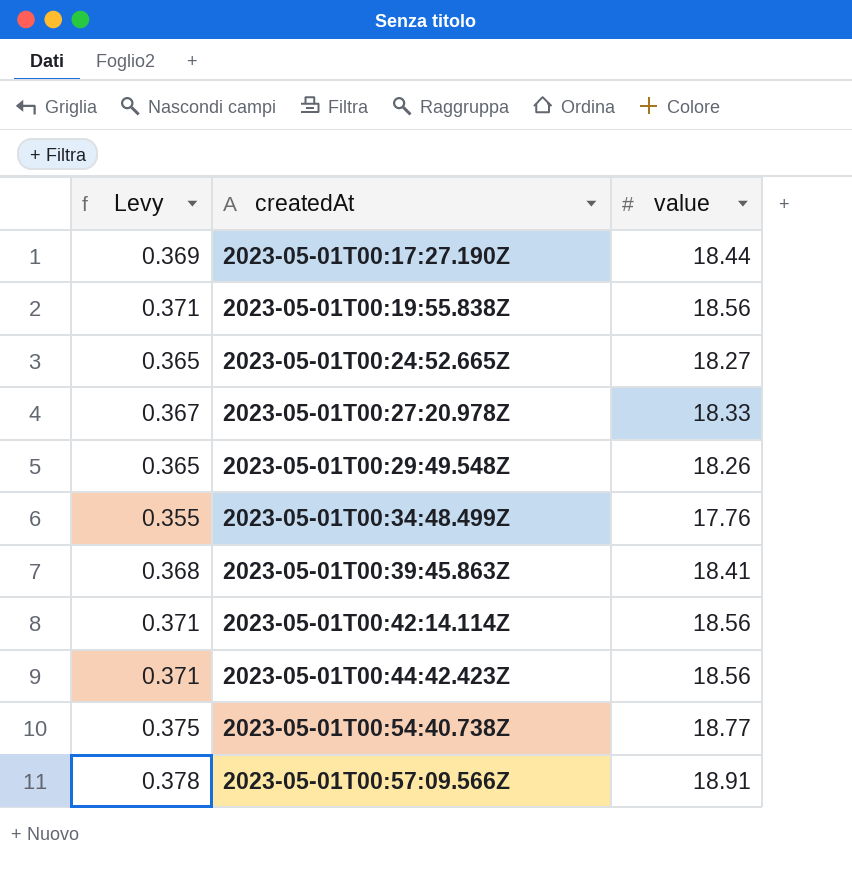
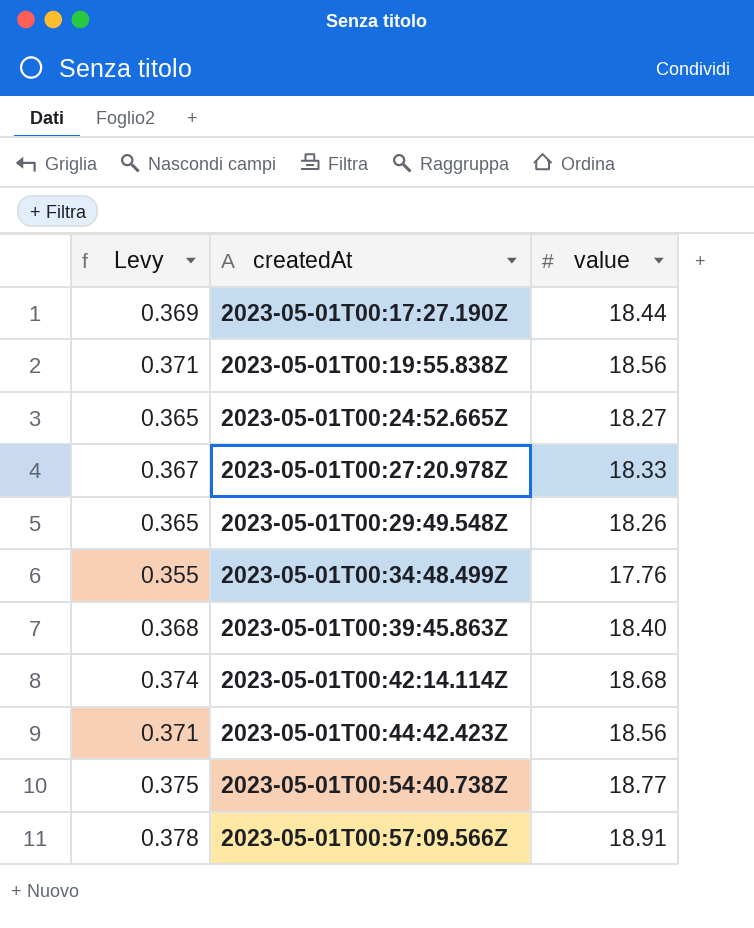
2023-05-01T00:39:45.863Z | value: 18.41 -> 18.40
2023-05-01T00:42:14.114Z | Levy: 0.371 -> 0.374
2023-05-01T00:42:14.114Z | value: 18.56 -> 18.68

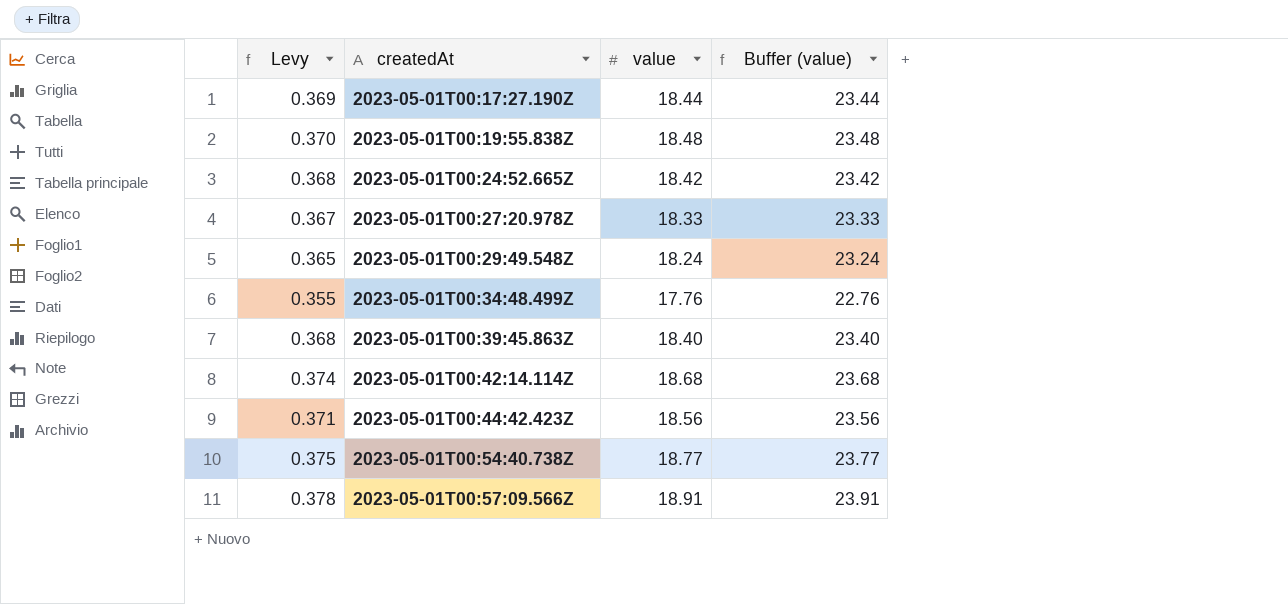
column Buffer (value) | formula: none -> [value] + 5
2023-05-01T00:19:55.838Z | Levy: 0.371 -> 0.370
2023-05-01T00:19:55.838Z | value: 18.56 -> 18.48
2023-05-01T00:24:52.665Z | Levy: 0.365 -> 0.368
2023-05-01T00:24:52.665Z | value: 18.27 -> 18.42
2023-05-01T00:29:49.548Z | value: 18.26 -> 18.24

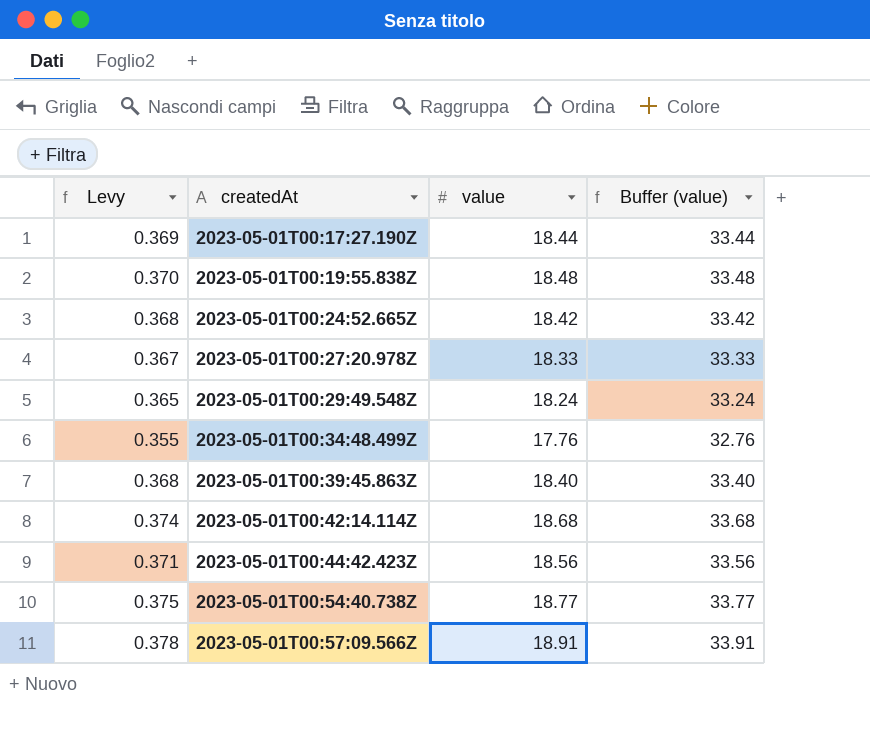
column Buffer (value) | formula: [value] + 5 -> [value] + 15

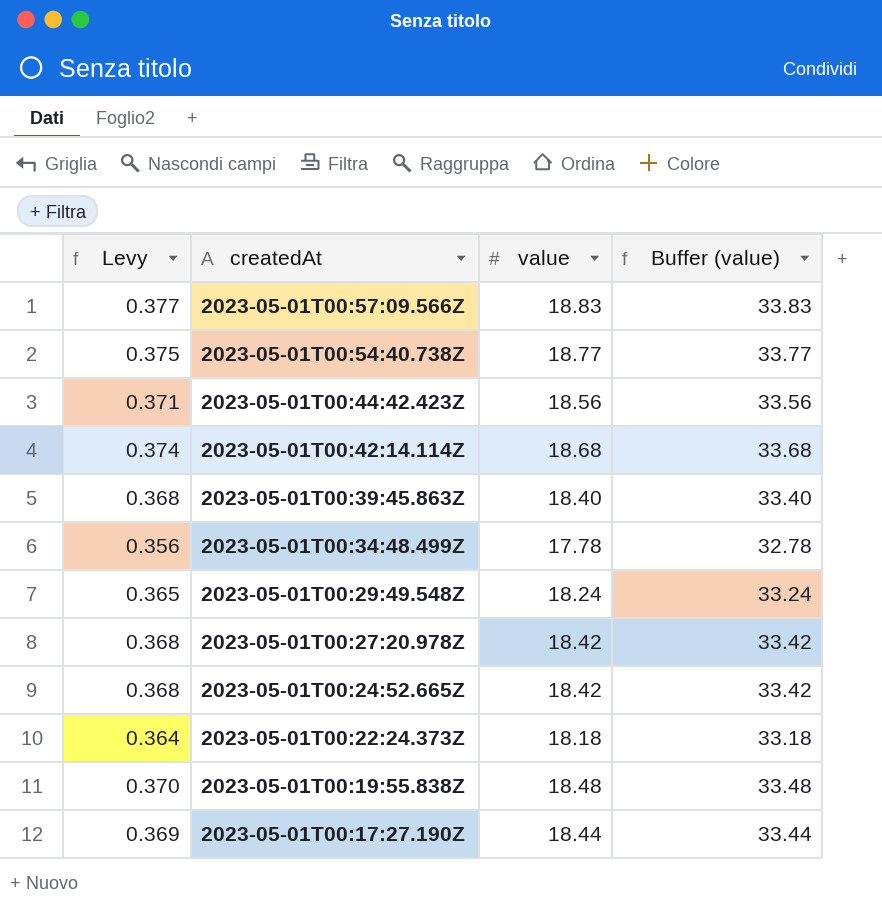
row order: createdAt ascending -> createdAt descending
2023-05-01T00:57:09.566Z | Levy: 0.378 -> 0.377
2023-05-01T00:57:09.566Z | value: 18.91 -> 18.83
2023-05-01T00:57:09.566Z | Buffer (value): 33.91 -> 33.83
2023-05-01T00:34:48.499Z | Levy: 0.355 -> 0.356
2023-05-01T00:34:48.499Z | value: 17.76 -> 17.78
2023-05-01T00:34:48.499Z | Buffer (value): 32.76 -> 32.78
2023-05-01T00:27:20.978Z | Levy: 0.367 -> 0.368
2023-05-01T00:27:20.978Z | value: 18.33 -> 18.42
2023-05-01T00:27:20.978Z | Buffer (value): 33.33 -> 33.42
row 2023-05-01T00:22:24.373Z: none -> 0.364 | 18.18 | 33.18

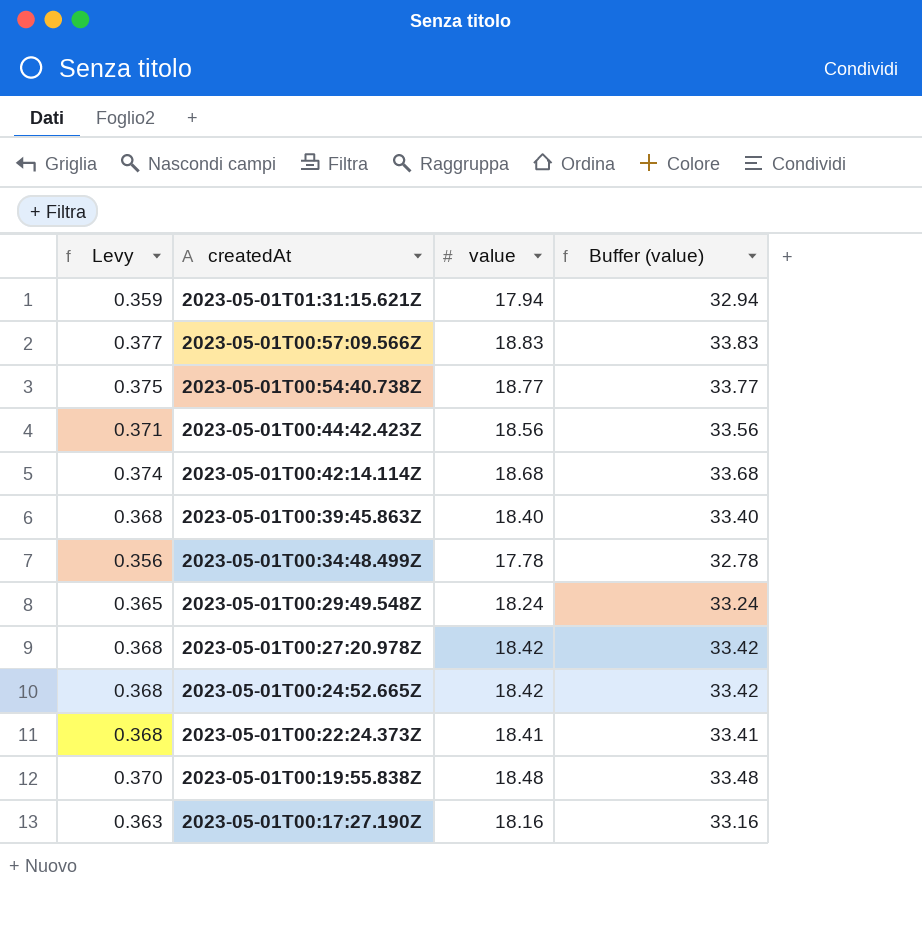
row 2023-05-01T01:31:15.621Z: none -> 0.359 | 17.94 | 32.94
2023-05-01T00:22:24.373Z | Levy: 0.364 -> 0.368
2023-05-01T00:22:24.373Z | value: 18.18 -> 18.41
2023-05-01T00:22:24.373Z | Buffer (value): 33.18 -> 33.41
2023-05-01T00:17:27.190Z | Levy: 0.369 -> 0.363
2023-05-01T00:17:27.190Z | value: 18.44 -> 18.16
2023-05-01T00:17:27.190Z | Buffer (value): 33.44 -> 33.16

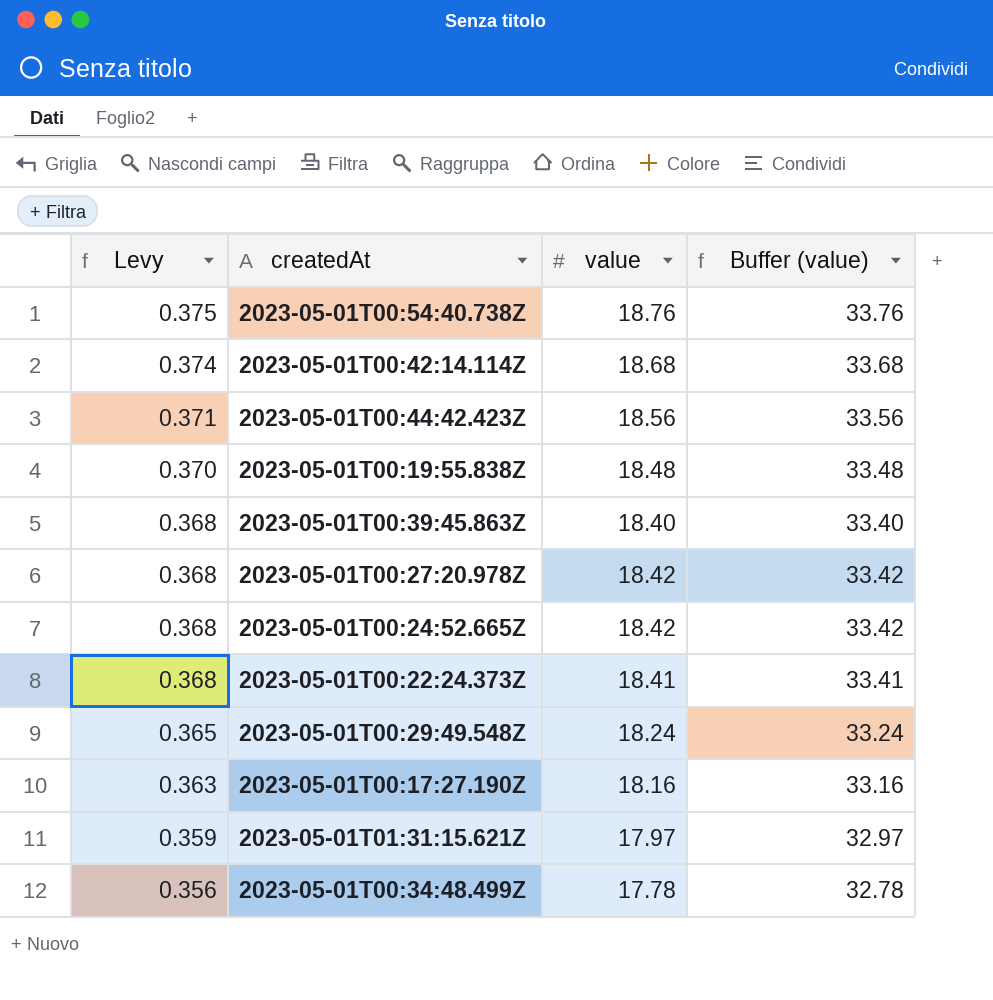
row order: createdAt descending -> Levy descending
row 2023-05-01T00:57:09.566Z: 0.377 | 18.83 | 33.83 -> none
2023-05-01T00:54:40.738Z | value: 18.77 -> 18.76
2023-05-01T00:54:40.738Z | Buffer (value): 33.77 -> 33.76
2023-05-01T01:31:15.621Z | value: 17.94 -> 17.97
2023-05-01T01:31:15.621Z | Buffer (value): 32.94 -> 32.97

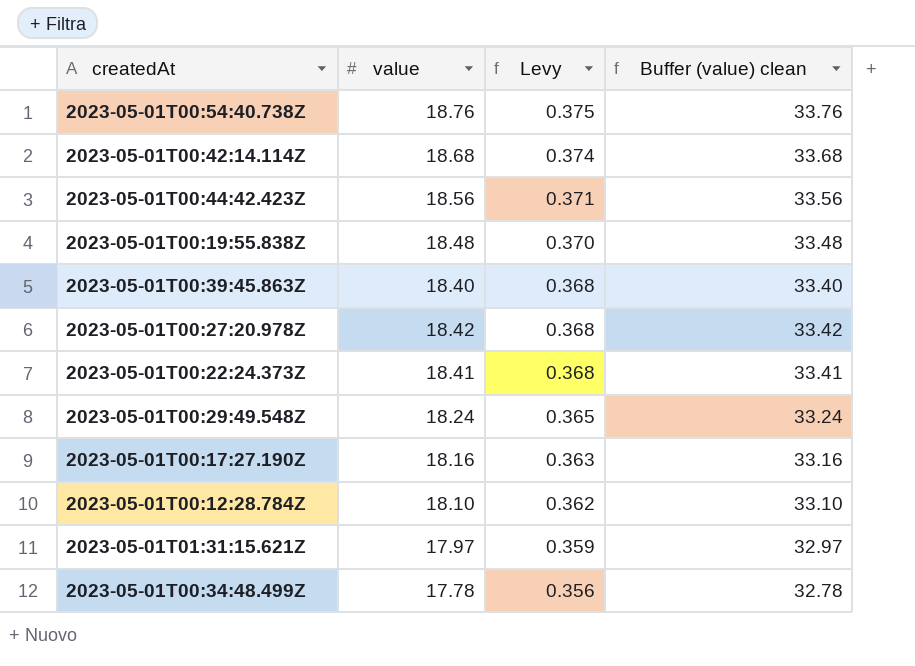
column Levy | position: 1 -> 3
column name: Buffer (value) -> Buffer (value) clean
row 2023-05-01T00:24:52.665Z: 0.368 | 18.42 | 33.42 -> none
row 2023-05-01T00:12:28.784Z: none -> 18.10 | 0.362 | 33.10

